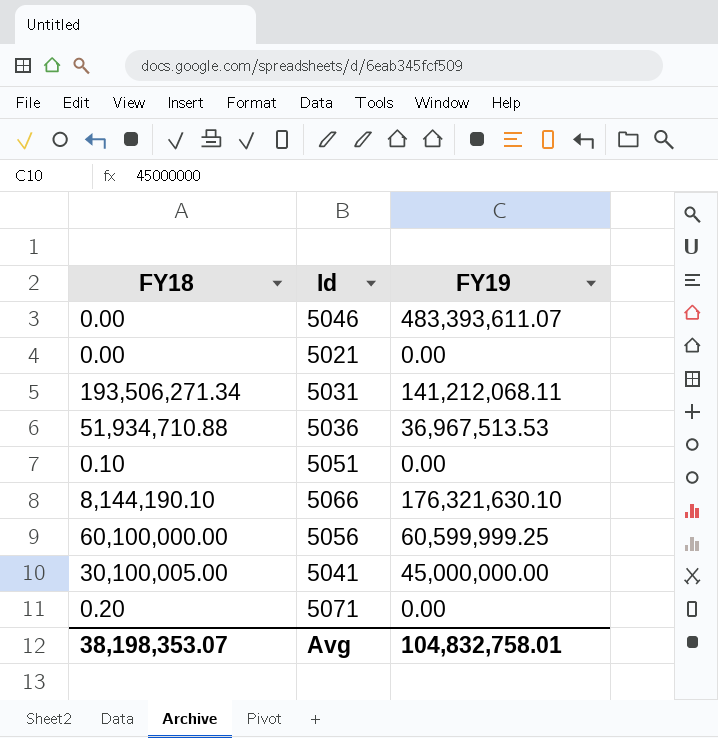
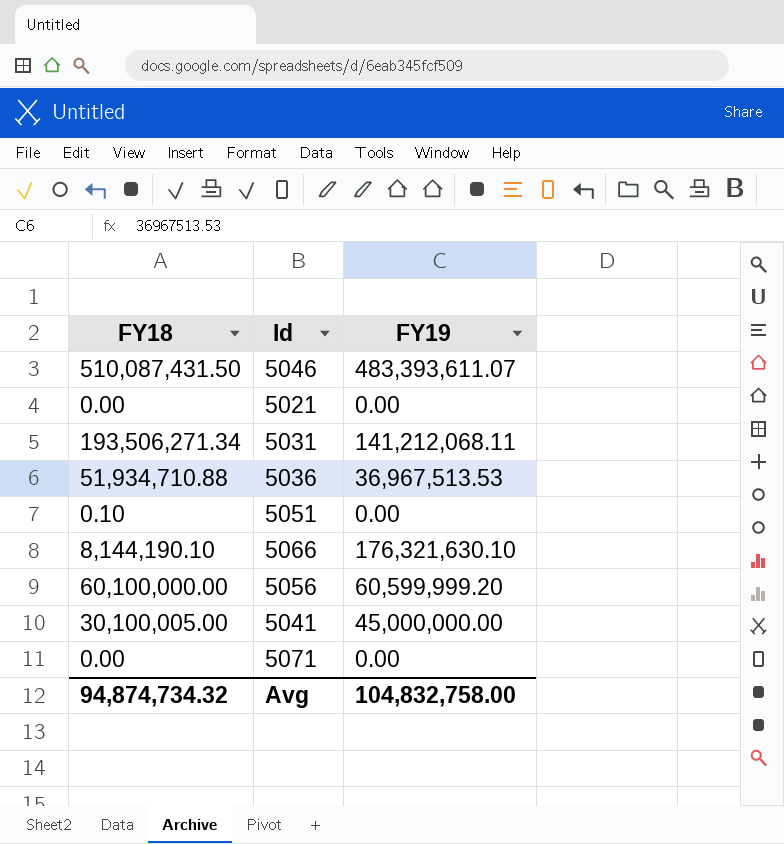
5046 | FY18: 0.00 -> 510,087,431.50
5056 | FY19: 60,599,999.25 -> 60,599,999.20
5071 | FY18: 0.20 -> 0.00
Avg | FY18: 38,198,353.07 -> 94,874,734.32
Avg | FY19: 104,832,758.01 -> 104,832,758.00

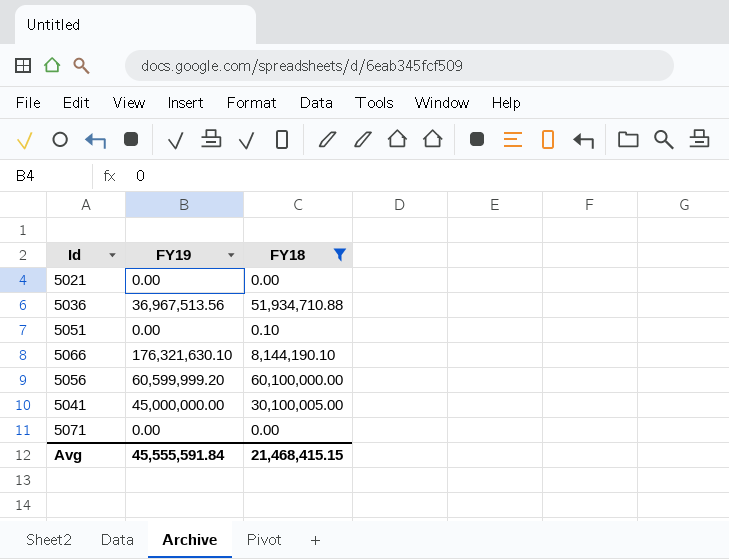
filter: none -> FY18 <= 60,100,000.00
column FY18 | position: 1 -> 3
5036 | FY19: 36,967,513.53 -> 36,967,513.56
Avg | FY19: 104,832,758.00 -> 45,555,591.84
Avg | FY18: 94,874,734.32 -> 21,468,415.15

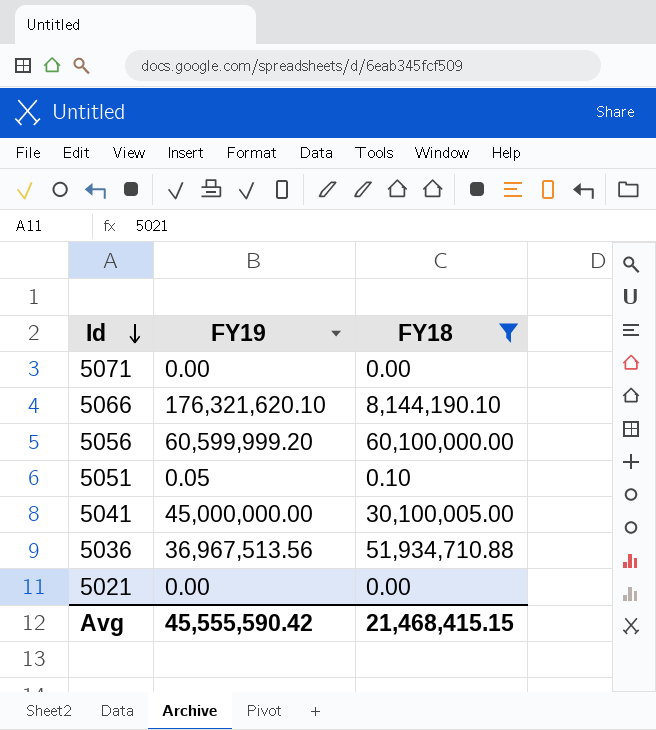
row order: none -> Id descending
5066 | FY19: 176,321,630.10 -> 176,321,620.10
5051 | FY19: 0.00 -> 0.05
Avg | FY19: 45,555,591.84 -> 45,555,590.42

